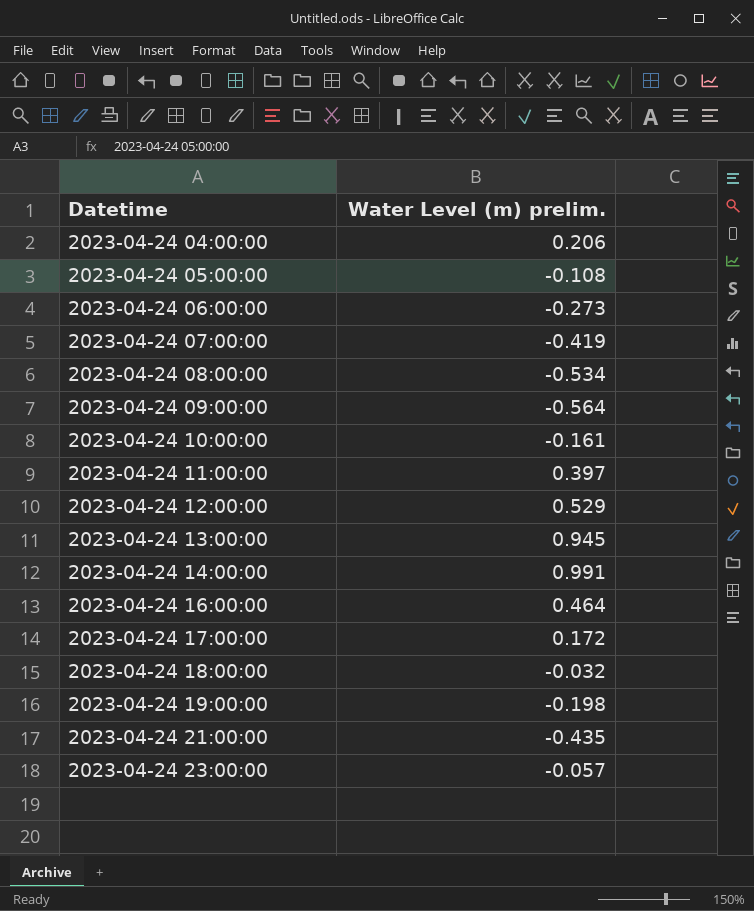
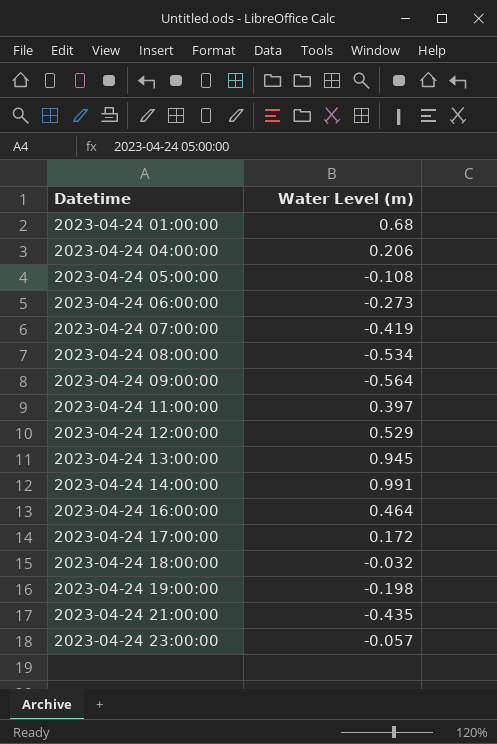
column name: Water Level (m) prelim. -> Water Level (m)
row 2023-04-24 10:00:00: -0.161 -> none
row 2023-04-24 01:00:00: none -> 0.68

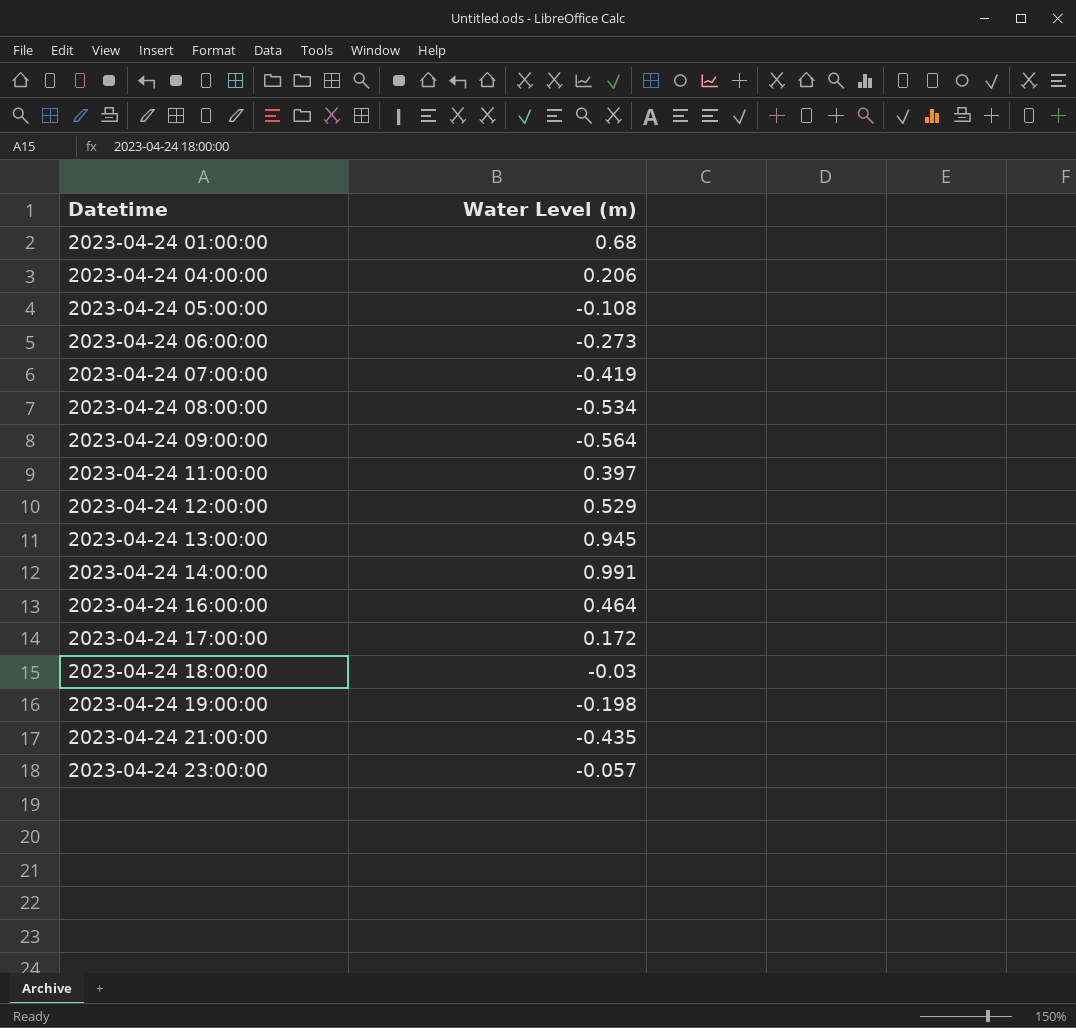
2023-04-24 18:00:00 | Water Level (m): -0.032 -> -0.03

